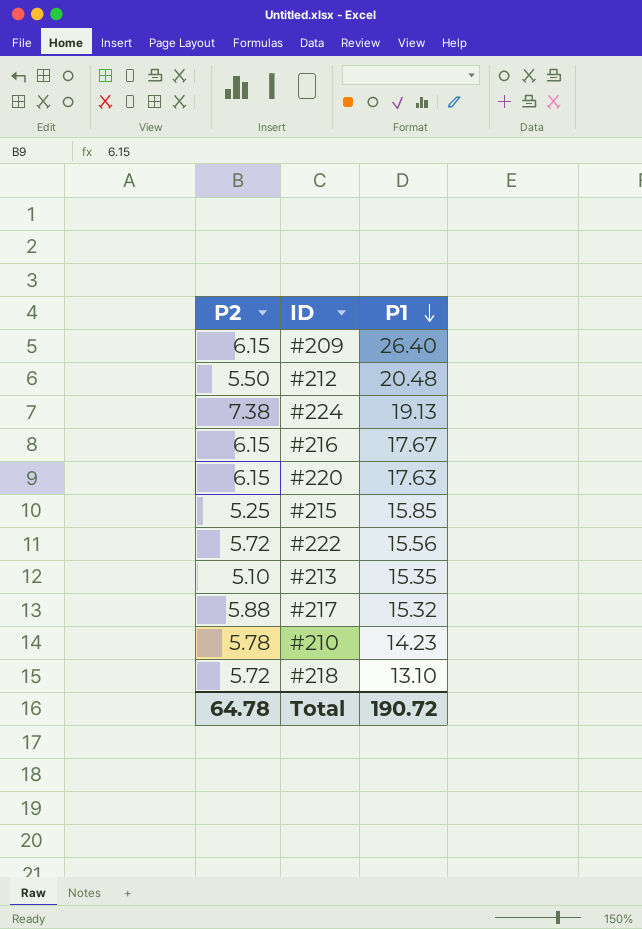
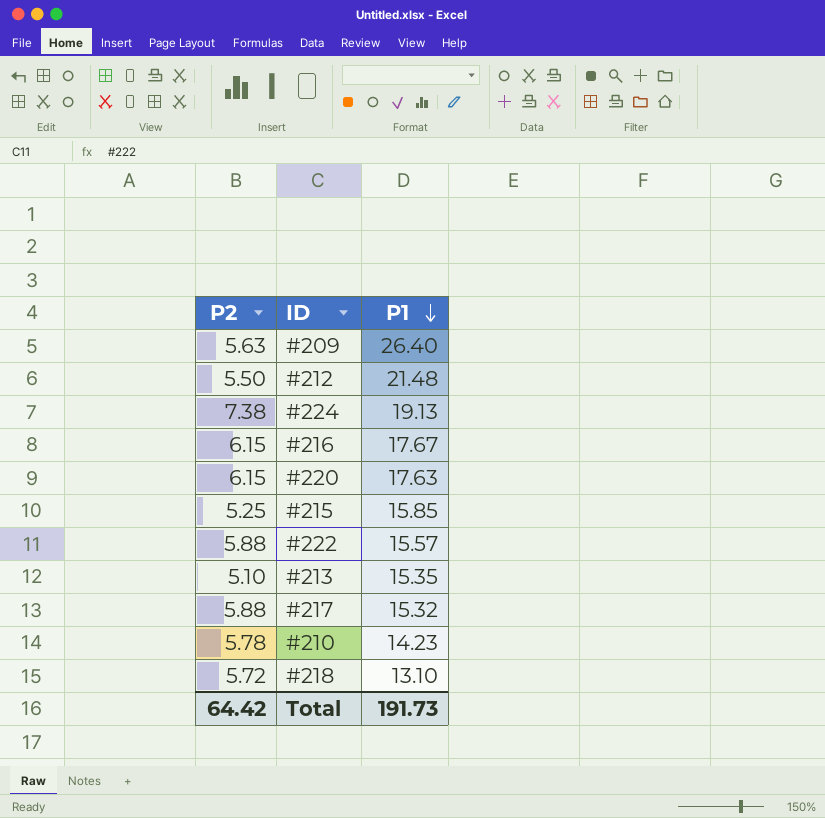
#209 | P2: 6.15 -> 5.63
#212 | P1: 20.48 -> 21.48
#222 | P2: 5.72 -> 5.88
#222 | P1: 15.56 -> 15.57
Total | P2: 64.78 -> 64.42
Total | P1: 190.72 -> 191.73

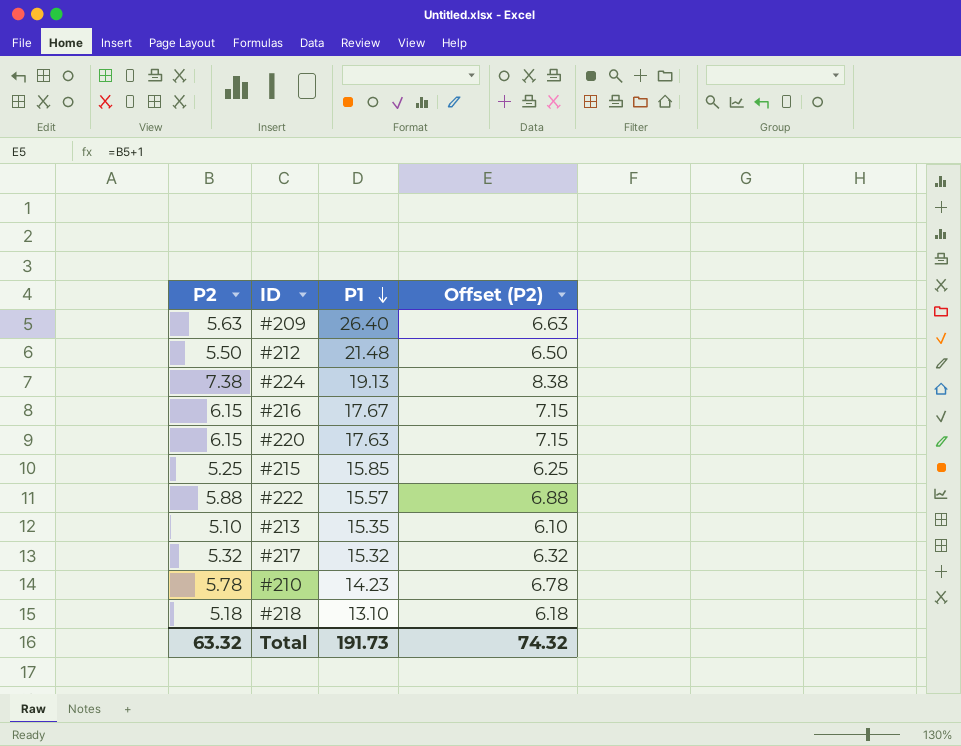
column Offset (P2) | formula: none -> [P2] + 1
#217 | P2: 5.88 -> 5.32
#218 | P2: 5.72 -> 5.18
Total | P2: 64.42 -> 63.32

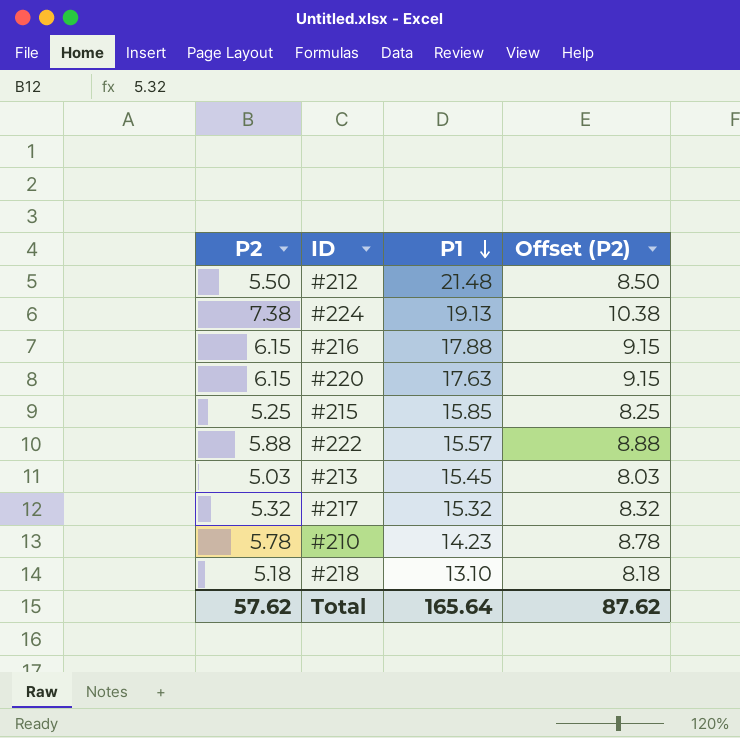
column Offset (P2) | formula: [P2] + 1 -> [P2] + 3
row #209: 5.63 | 26.40 | 6.63 -> none
#216 | P1: 17.67 -> 17.88
#213 | P2: 5.10 -> 5.03
#213 | P1: 15.35 -> 15.45
Total | P2: 63.32 -> 57.62
Total | P1: 191.73 -> 165.64
Total | Offset (P2): 74.32 -> 87.62

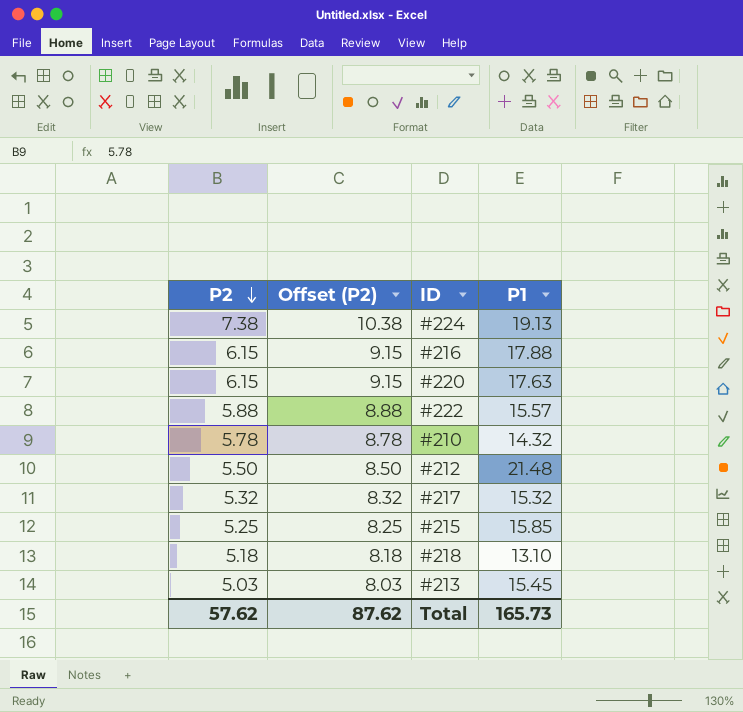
row order: P1 descending -> P2 descending
column Offset (P2) | position: 4 -> 2
#210 | P1: 14.23 -> 14.32
Total | P1: 165.64 -> 165.73

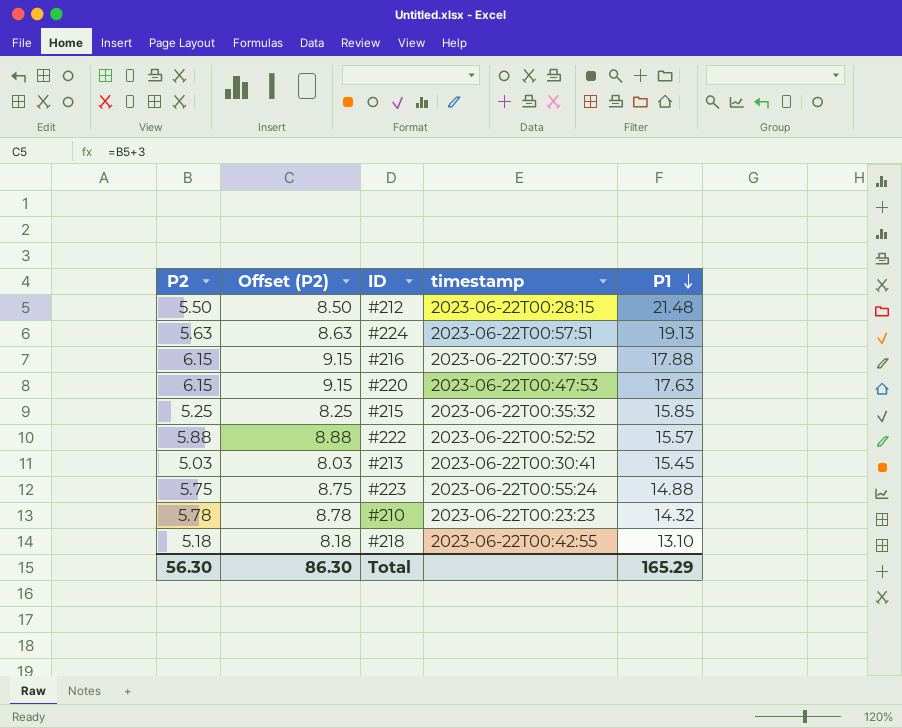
row order: P2 descending -> P1 descending
column timestamp | position: none -> 4
row #217: 5.32 | 8.32 | 15.32 -> none
#224 | P2: 7.38 -> 5.63
#224 | Offset (P2): 10.38 -> 8.63
row #223: none -> 5.75 | 8.75 | 2023-06-22T00:55:24 | 14.88
Total | P2: 57.62 -> 56.30
Total | Offset (P2): 87.62 -> 86.30
Total | P1: 165.73 -> 165.29

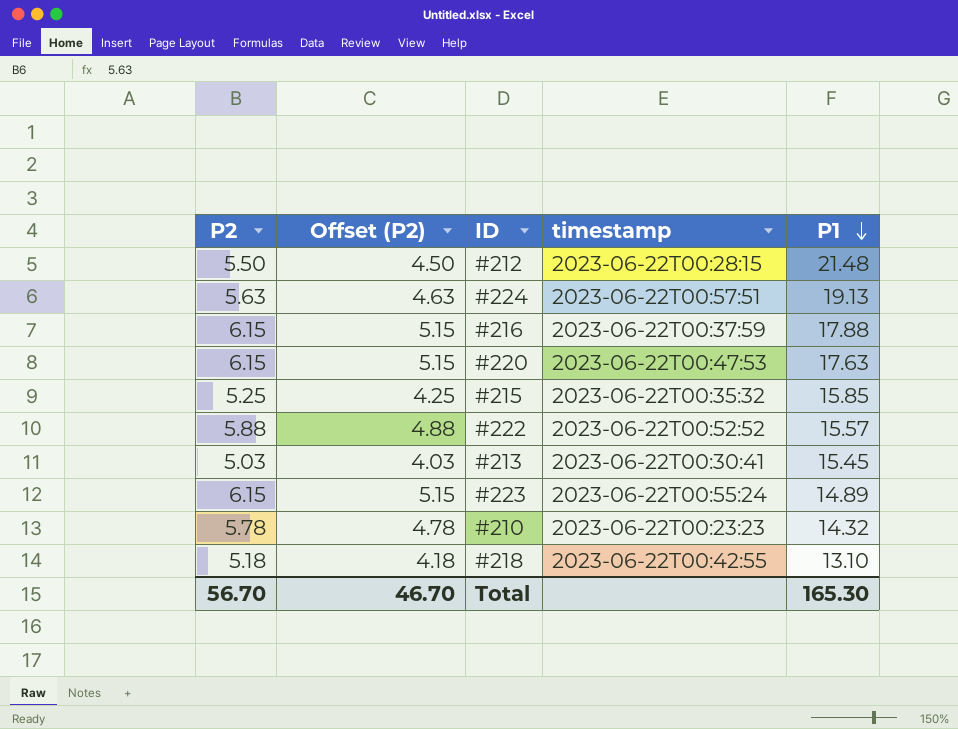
column Offset (P2) | formula: [P2] + 3 -> [P2] - 1
#223 | P2: 5.75 -> 6.15
#223 | P1: 14.88 -> 14.89
Total | P2: 56.30 -> 56.70
Total | Offset (P2): 86.30 -> 46.70
Total | P1: 165.29 -> 165.30

